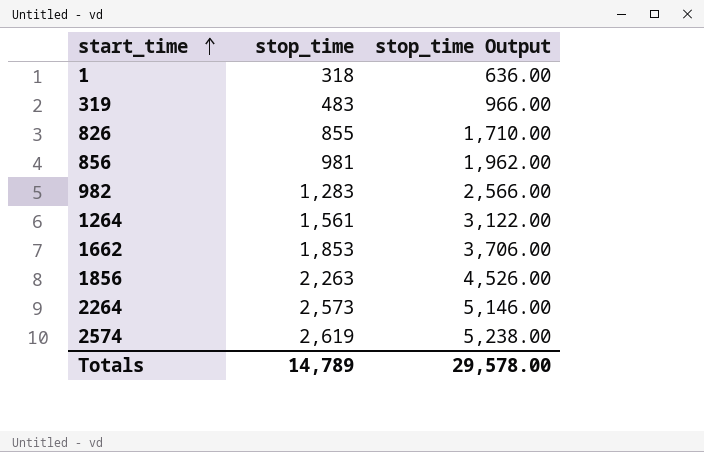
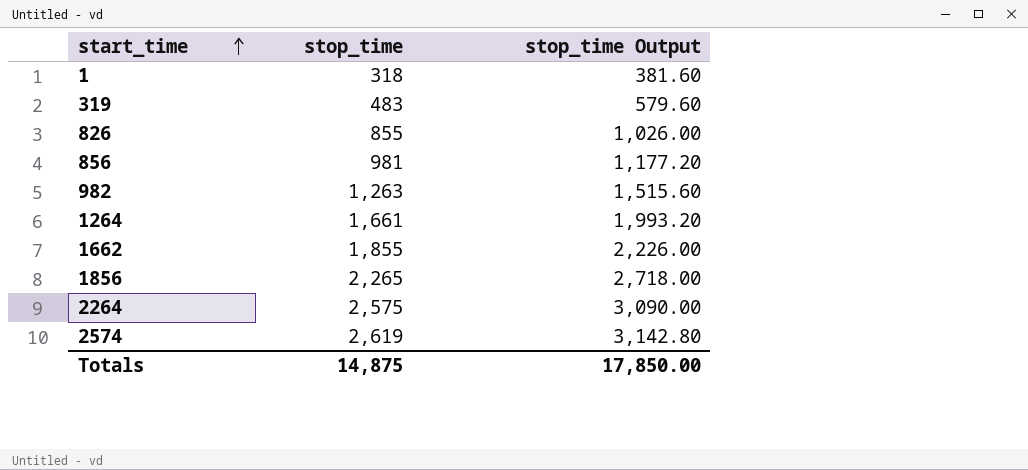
column stop_time Output | formula: [stop_time] * 2 -> [stop_time] * 1.2
982 | stop_time: 1,283 -> 1,263
1264 | stop_time: 1,561 -> 1,661
1662 | stop_time: 1,853 -> 1,855
1856 | stop_time: 2,263 -> 2,265
2264 | stop_time: 2,573 -> 2,575
Totals | stop_time: 14,789 -> 14,875
Totals | stop_time Output: 29,578.00 -> 17,850.00

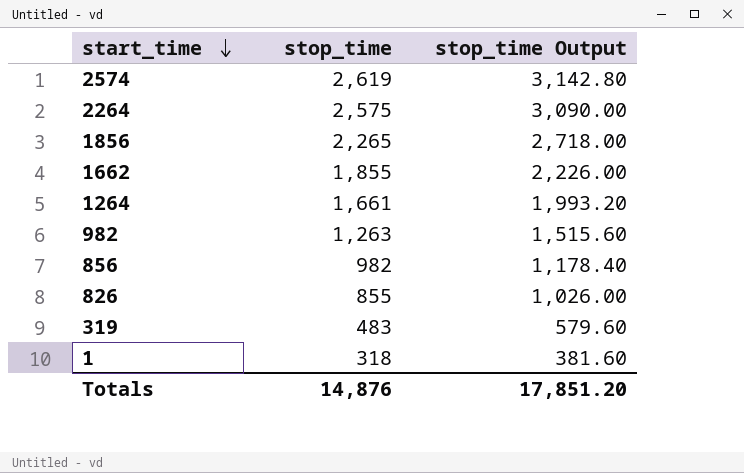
row order: start_time ascending -> start_time descending
856 | stop_time: 981 -> 982
856 | stop_time Output: 1,177.20 -> 1,178.40
Totals | stop_time: 14,875 -> 14,876
Totals | stop_time Output: 17,850.00 -> 17,851.20

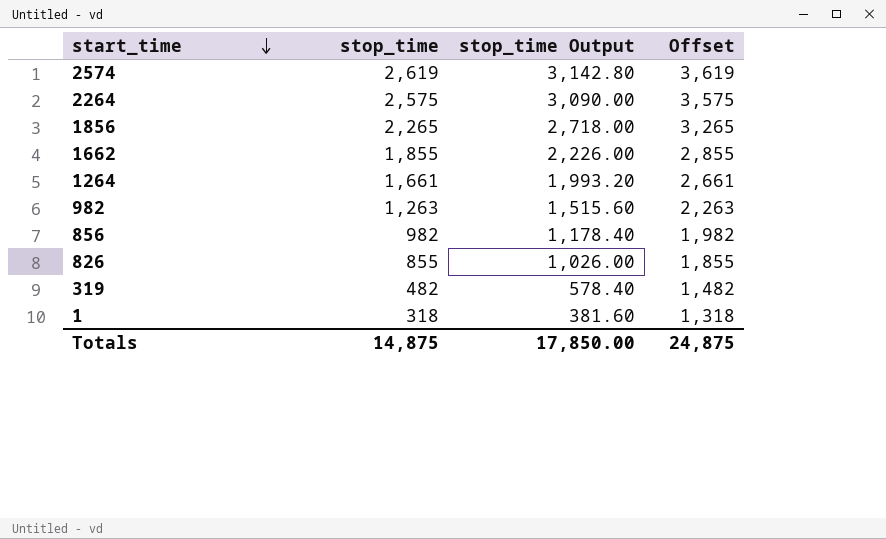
column Offset | formula: none -> [stop_time] + 1000
319 | stop_time: 483 -> 482
319 | stop_time Output: 579.60 -> 578.40
Totals | stop_time: 14,876 -> 14,875
Totals | stop_time Output: 17,851.20 -> 17,850.00

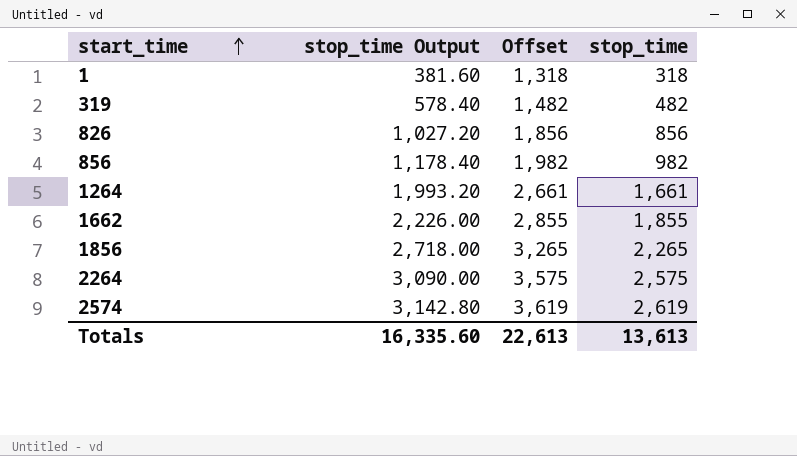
row order: start_time descending -> start_time ascending
column stop_time | position: 2 -> 4
row 982: 1,263 | 1,515.60 | 2,263 -> none
826 | stop_time Output: 1,026.00 -> 1,027.20
826 | Offset: 1,855 -> 1,856
826 | stop_time: 855 -> 856
Totals | stop_time Output: 17,850.00 -> 16,335.60
Totals | Offset: 24,875 -> 22,613
Totals | stop_time: 14,875 -> 13,613

